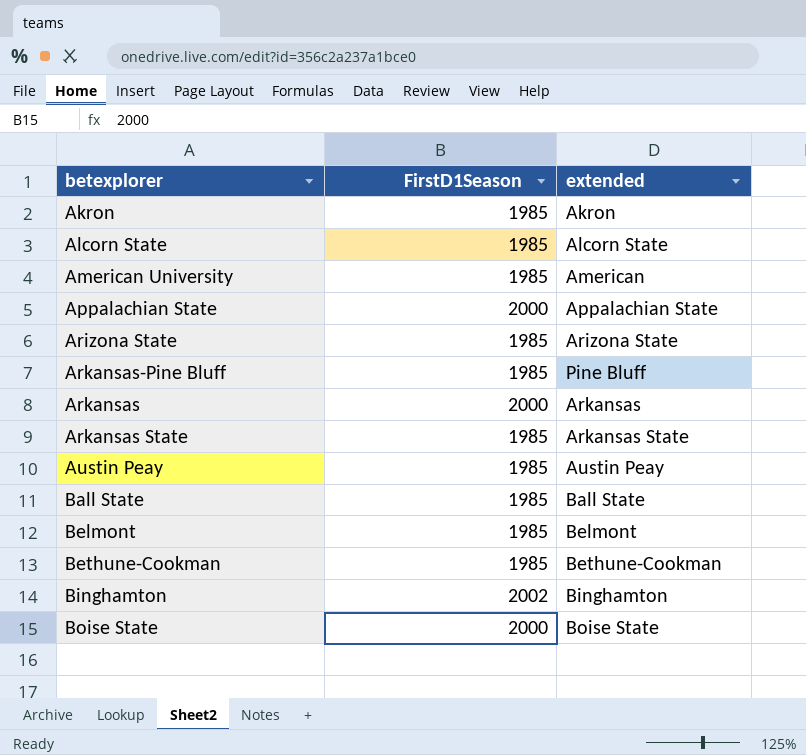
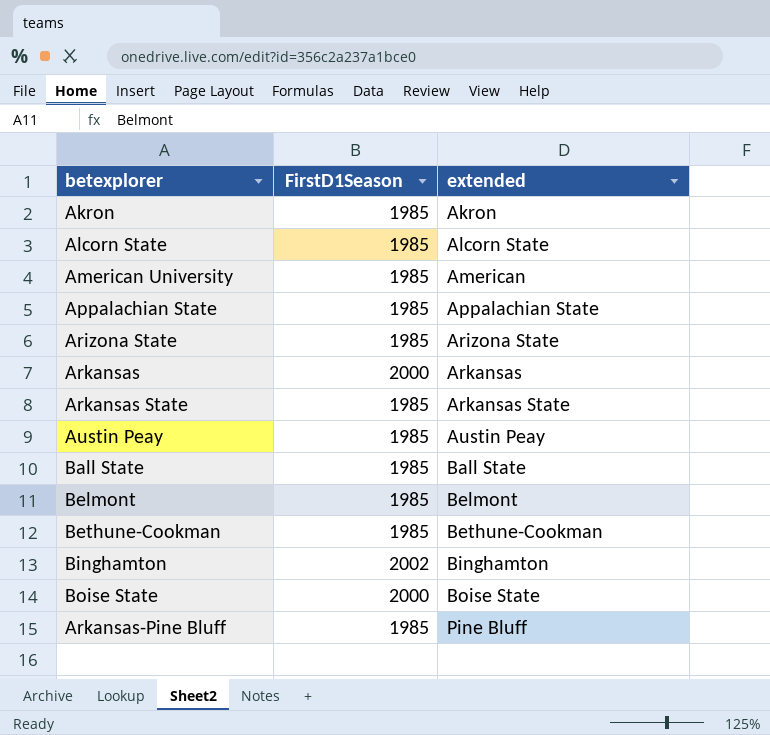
row order: none -> extended ascending
Appalachian State | FirstD1Season: 2000 -> 1985

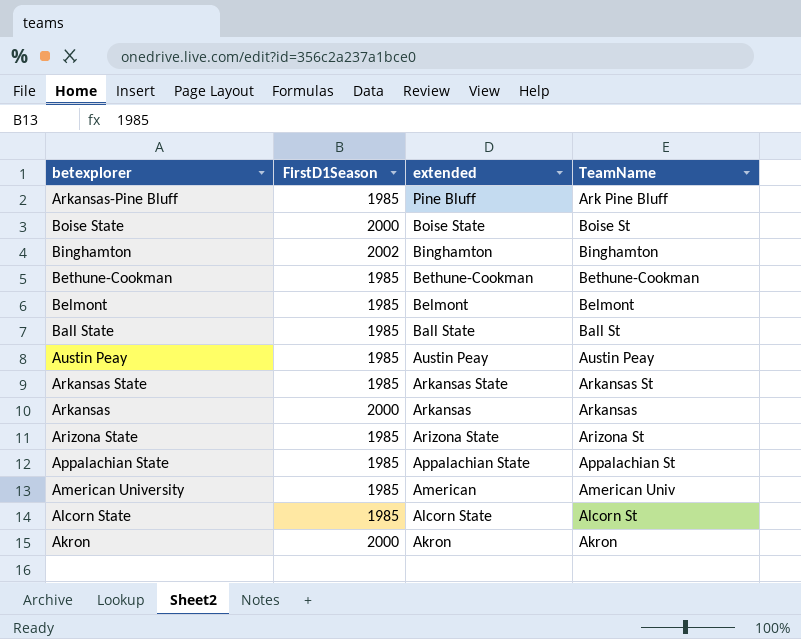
row order: extended ascending -> extended descending
column TeamName | position: none -> 4
Akron | FirstD1Season: 1985 -> 2000

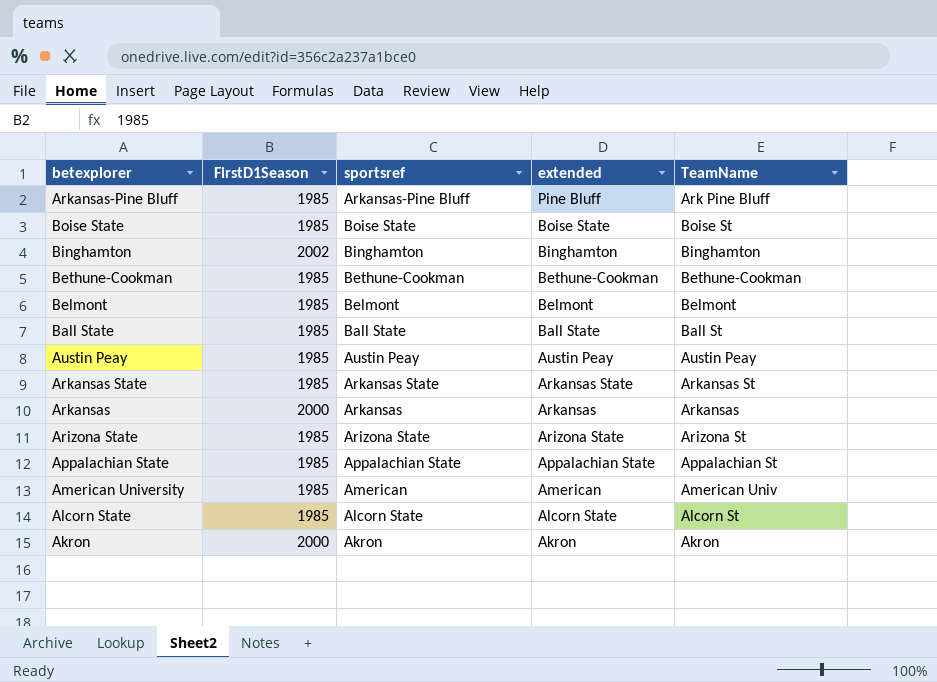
column sportsref | position: none -> 3
Boise State | FirstD1Season: 2000 -> 1985

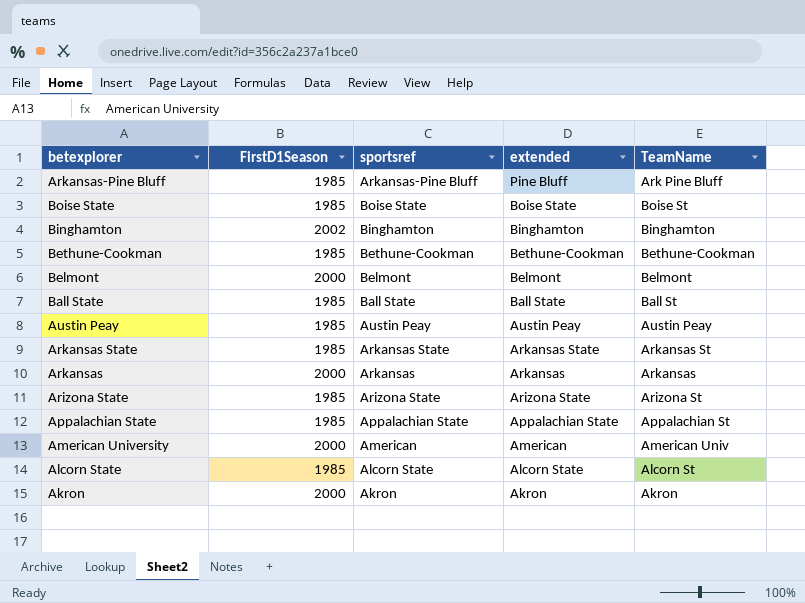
Belmont | FirstD1Season: 1985 -> 2000
American University | FirstD1Season: 1985 -> 2000

